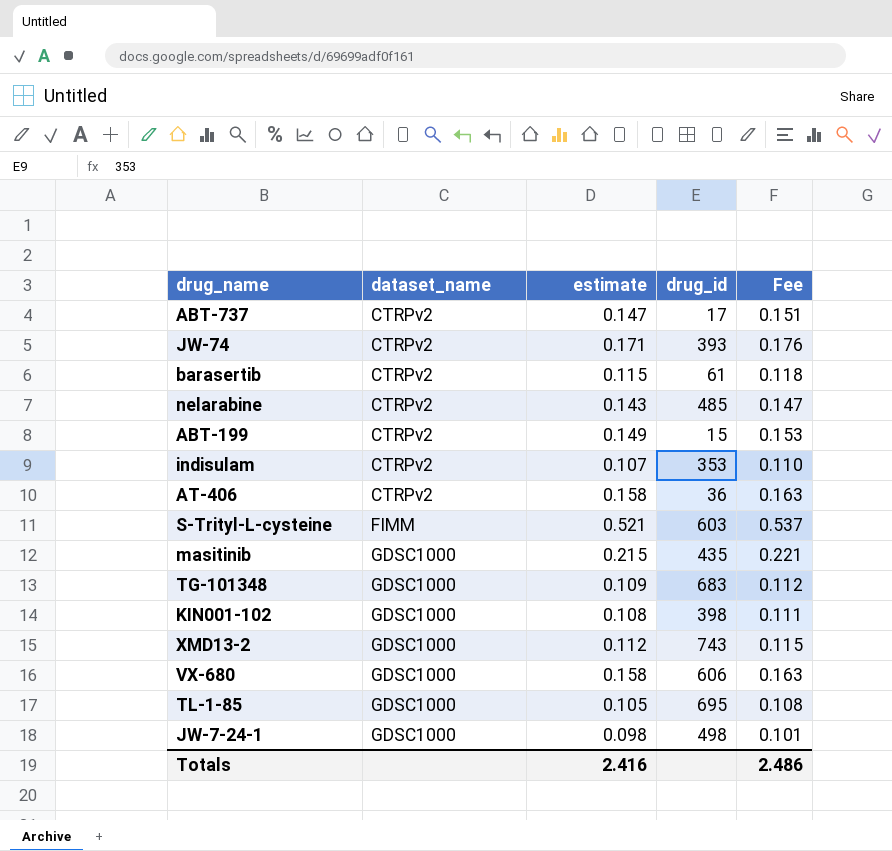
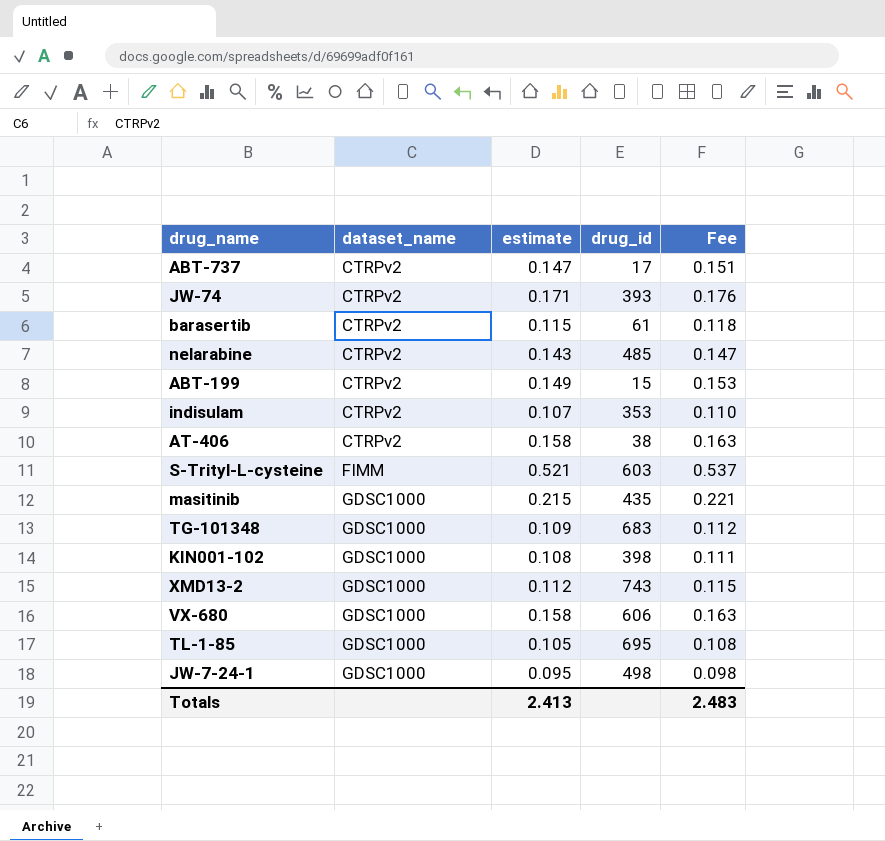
AT-406 | drug_id: 36 -> 38
JW-7-24-1 | estimate: 0.098 -> 0.095
JW-7-24-1 | Fee: 0.101 -> 0.098
Totals | estimate: 2.416 -> 2.413
Totals | Fee: 2.486 -> 2.483

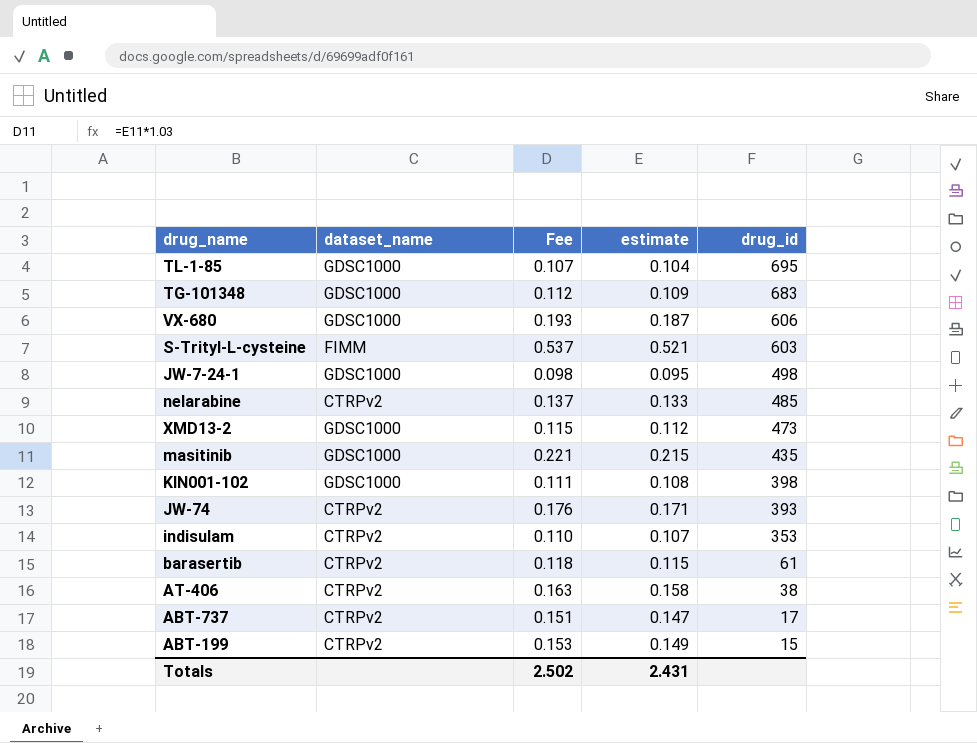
row order: dataset_name ascending -> drug_id descending
column Fee | position: 5 -> 3
TL-1-85 | Fee: 0.108 -> 0.107
TL-1-85 | estimate: 0.105 -> 0.104
VX-680 | Fee: 0.163 -> 0.193
VX-680 | estimate: 0.158 -> 0.187
nelarabine | Fee: 0.147 -> 0.137
nelarabine | estimate: 0.143 -> 0.133
XMD13-2 | drug_id: 743 -> 473
Totals | Fee: 2.483 -> 2.502
Totals | estimate: 2.413 -> 2.431

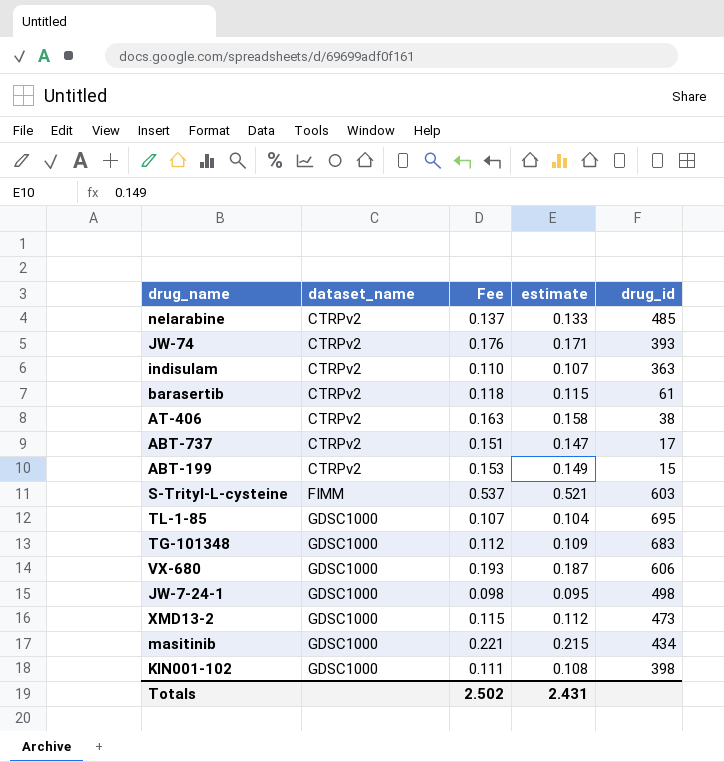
row order: drug_id descending -> dataset_name ascending
indisulam | drug_id: 353 -> 363
masitinib | drug_id: 435 -> 434

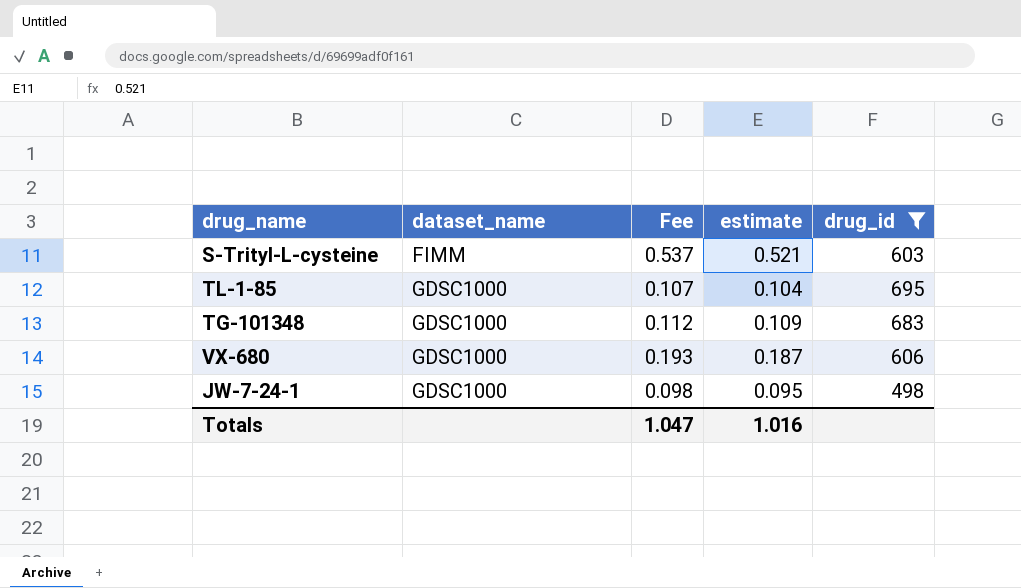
filter: none -> drug_id >= 498
Totals | Fee: 2.502 -> 1.047
Totals | estimate: 2.431 -> 1.016

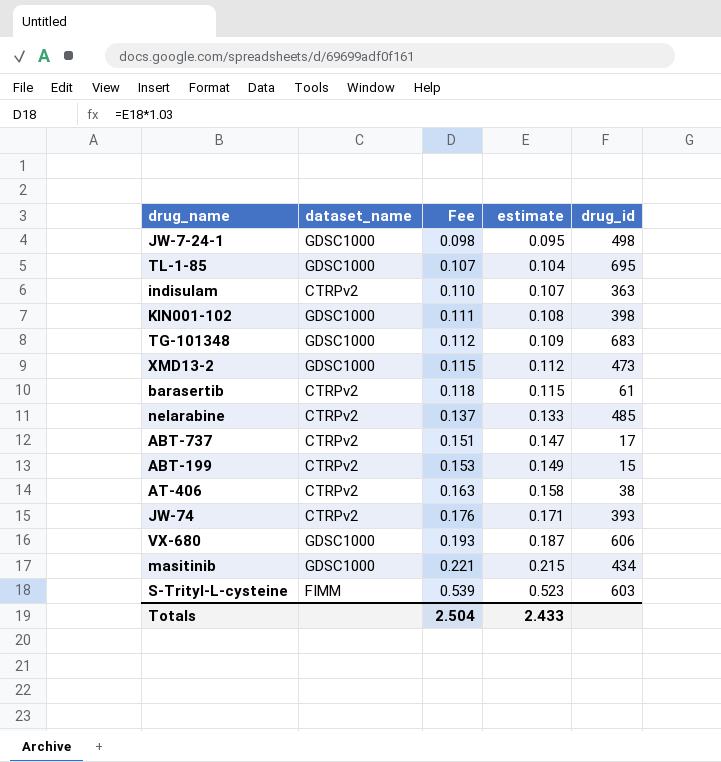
filter: drug_id >= 498 -> none
row order: dataset_name ascending -> Fee ascending
S-Trityl-L-cysteine | Fee: 0.537 -> 0.539
S-Trityl-L-cysteine | estimate: 0.521 -> 0.523
Totals | Fee: 1.047 -> 2.504
Totals | estimate: 1.016 -> 2.433

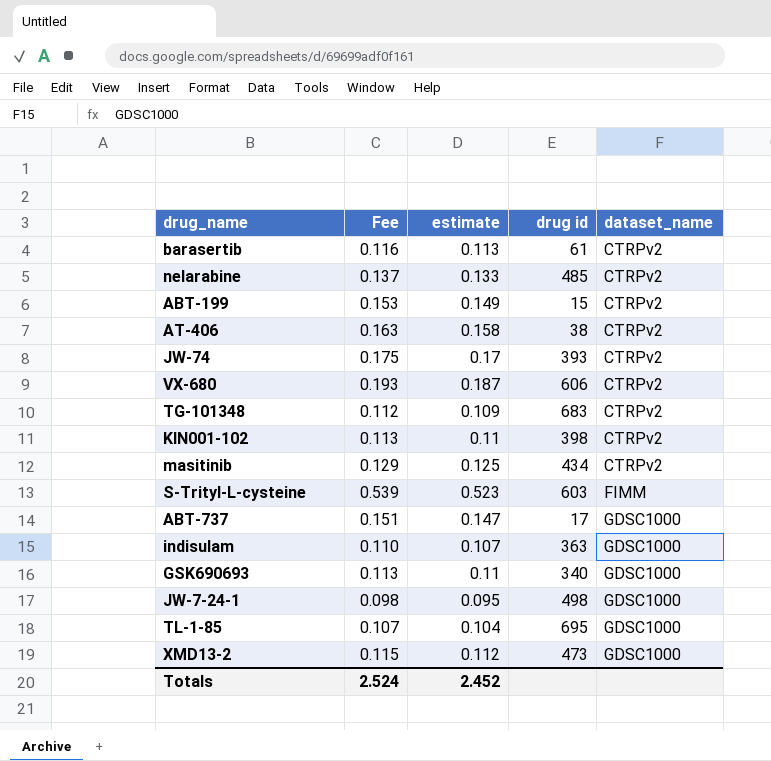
row order: Fee ascending -> dataset_name ascending
column name: drug_id -> drug id
column dataset_name | position: 2 -> 5
barasertib | Fee: 0.118 -> 0.116
barasertib | estimate: 0.115 -> 0.113
JW-74 | Fee: 0.176 -> 0.175
JW-74 | estimate: 0.171 -> 0.17
VX-680 | dataset_name: GDSC1000 -> CTRPv2
TG-101348 | dataset_name: GDSC1000 -> CTRPv2
KIN001-102 | Fee: 0.111 -> 0.113
KIN001-102 | estimate: 0.108 -> 0.11
KIN001-102 | dataset_name: GDSC1000 -> CTRPv2
masitinib | Fee: 0.221 -> 0.129
masitinib | estimate: 0.215 -> 0.125
masitinib | dataset_name: GDSC1000 -> CTRPv2
ABT-737 | dataset_name: CTRPv2 -> GDSC1000
indisulam | dataset_name: CTRPv2 -> GDSC1000
row GSK690693: none -> 0.113 | 0.11 | 340 | GDSC1000
Totals | Fee: 2.504 -> 2.524
Totals | estimate: 2.433 -> 2.452

